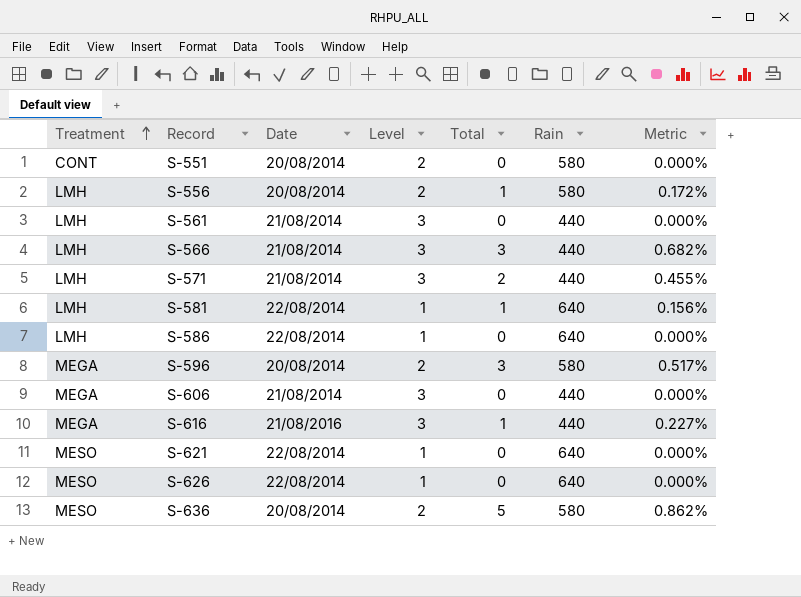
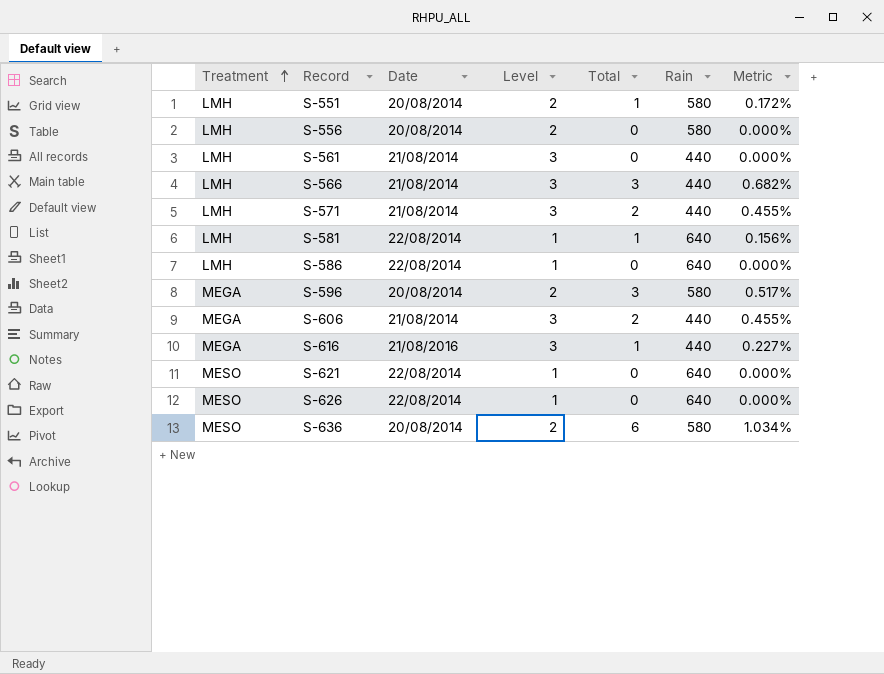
S-551 | Treatment: CONT -> LMH
S-551 | Total: 0 -> 1
S-551 | Metric: 0.000% -> 0.172%
S-556 | Total: 1 -> 0
S-556 | Metric: 0.172% -> 0.000%
S-606 | Total: 0 -> 2
S-606 | Metric: 0.000% -> 0.455%
S-636 | Total: 5 -> 6
S-636 | Metric: 0.862% -> 1.034%

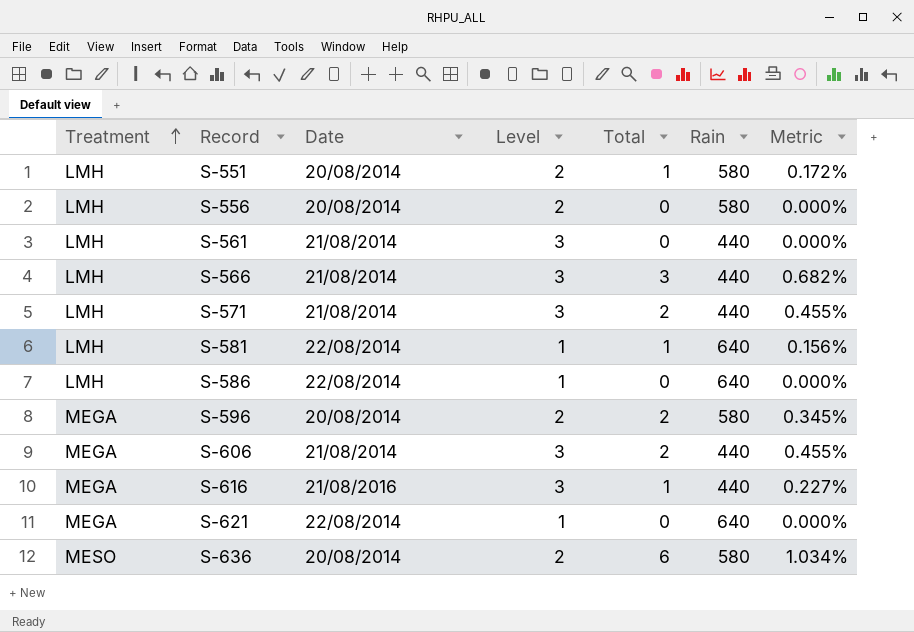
row S-626: MESO | 22/08/2014 | 1 | 0 | 640 | 0.000% -> none
S-596 | Total: 3 -> 2
S-596 | Metric: 0.517% -> 0.345%
S-621 | Treatment: MESO -> MEGA

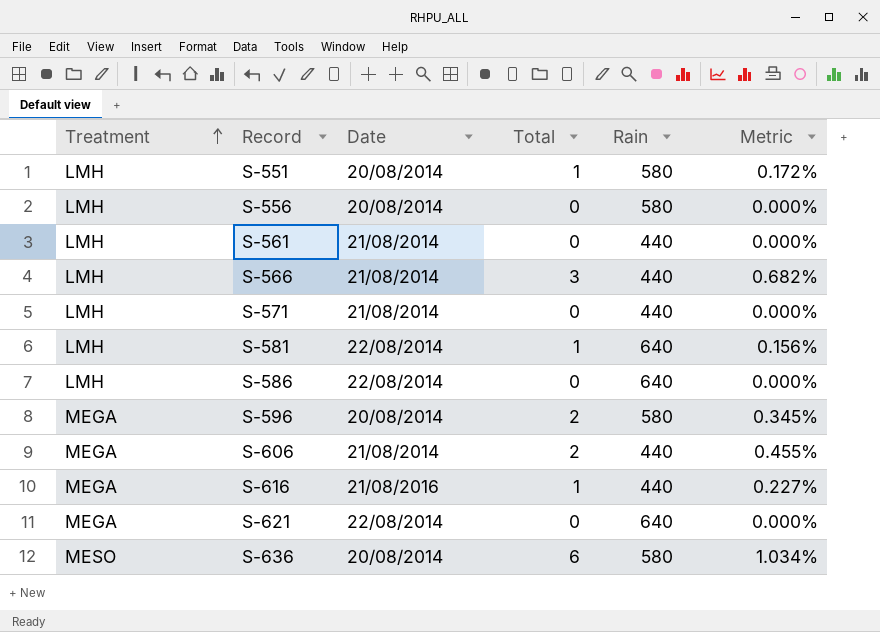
column Level | position: 4 -> none
S-571 | Total: 2 -> 0
S-571 | Metric: 0.455% -> 0.000%

